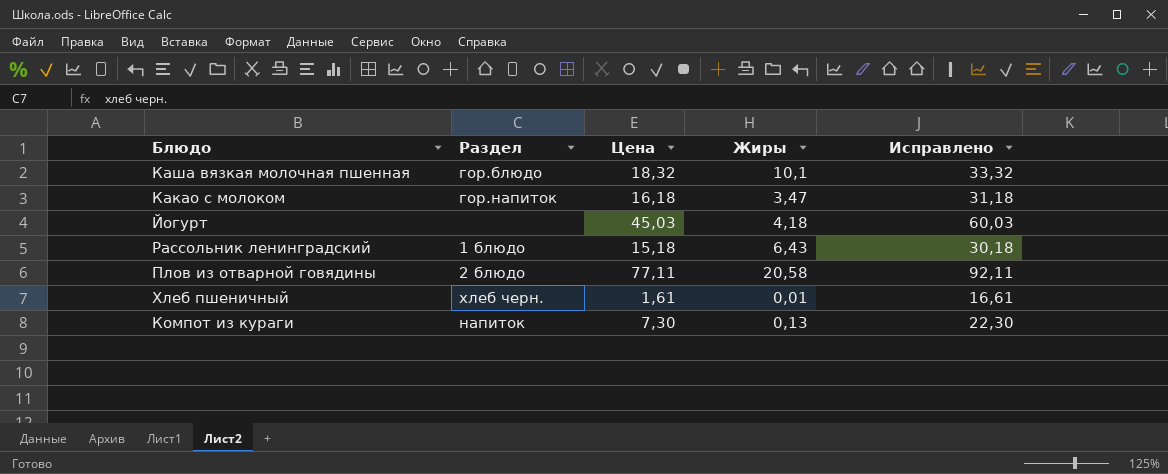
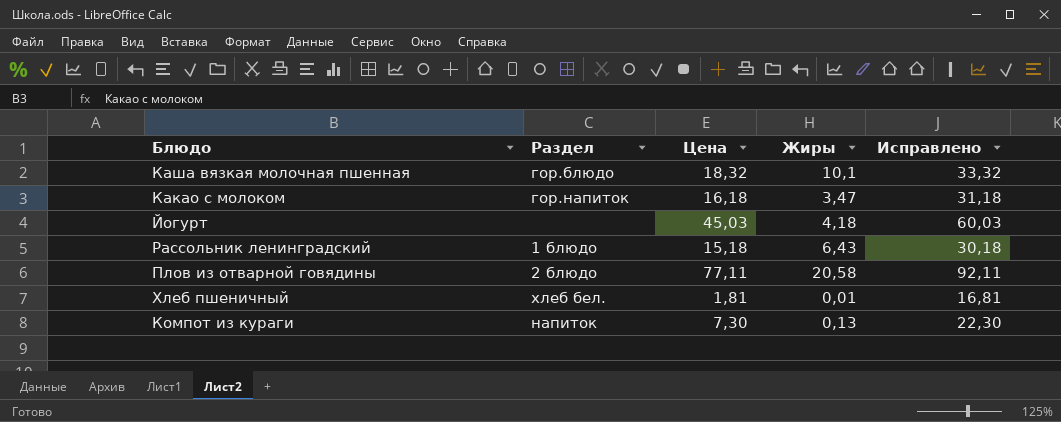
Хлеб пшеничный | Раздел: хлеб черн. -> хлеб бел.
Хлеб пшеничный | Цена: 1,61 -> 1,81
Хлеб пшеничный | Исправлено: 16,61 -> 16,81

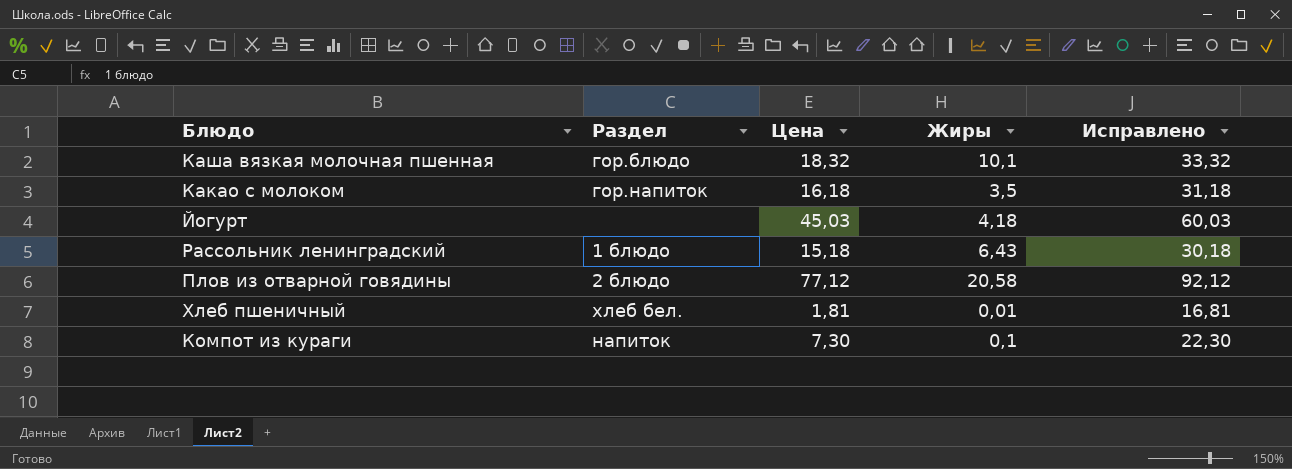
Какао с молоком | Жиры: 3,47 -> 3,5
Плов из отварной говядины | Цена: 77,11 -> 77,12
Плов из отварной говядины | Исправлено: 92,11 -> 92,12
Компот из кураги | Жиры: 0,13 -> 0,1

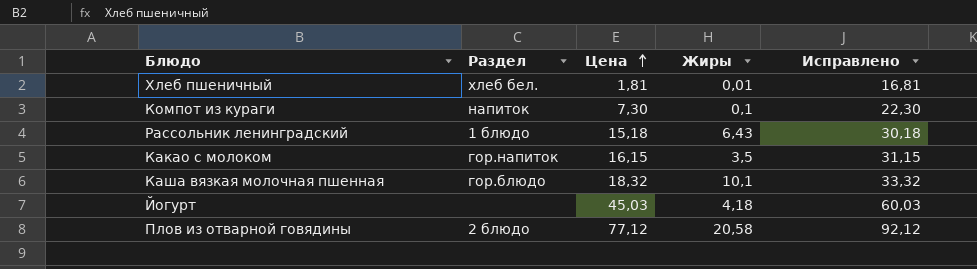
row order: none -> Цена ascending
Какао с молоком | Цена: 16,18 -> 16,15
Какао с молоком | Исправлено: 31,18 -> 31,15

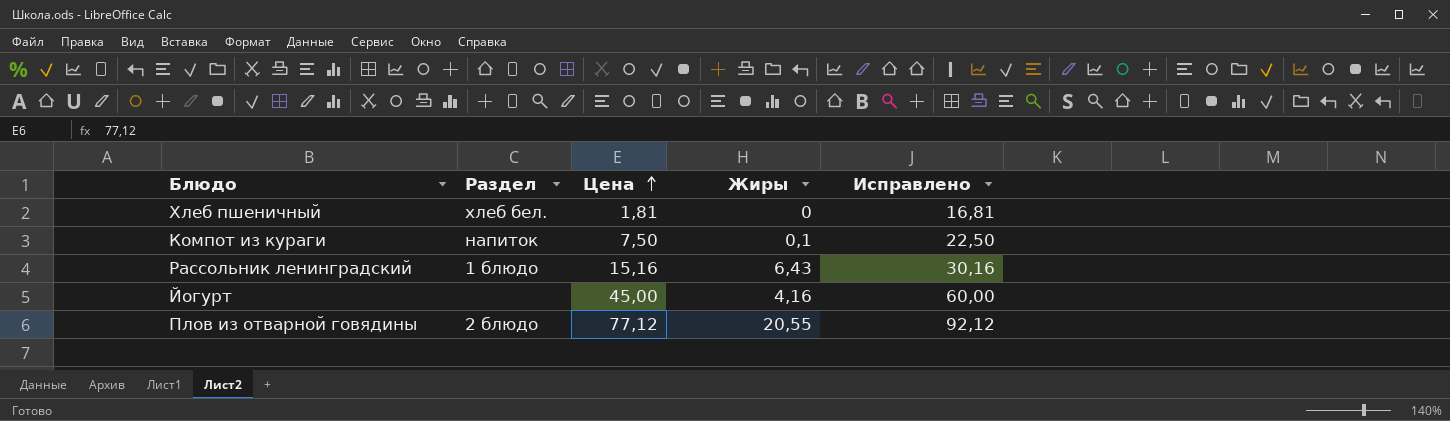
row Какао с молоком: гор.напиток | 16,15 | 3,5 | 31,15 -> none
row Каша вязкая молочная пшенная: гор.блюдо | 18,32 | 10,1 | 33,32 -> none
Хлеб пшеничный | Жиры: 0,01 -> 0
Компот из кураги | Цена: 7,30 -> 7,50
Компот из кураги | Исправлено: 22,30 -> 22,50
Рассольник ленинградский | Цена: 15,18 -> 15,16
Рассольник ленинградский | Исправлено: 30,18 -> 30,16
Йогурт | Цена: 45,03 -> 45,00
Йогурт | Жиры: 4,18 -> 4,16
Йогурт | Исправлено: 60,03 -> 60,00
Плов из отварной говядины | Жиры: 20,58 -> 20,55

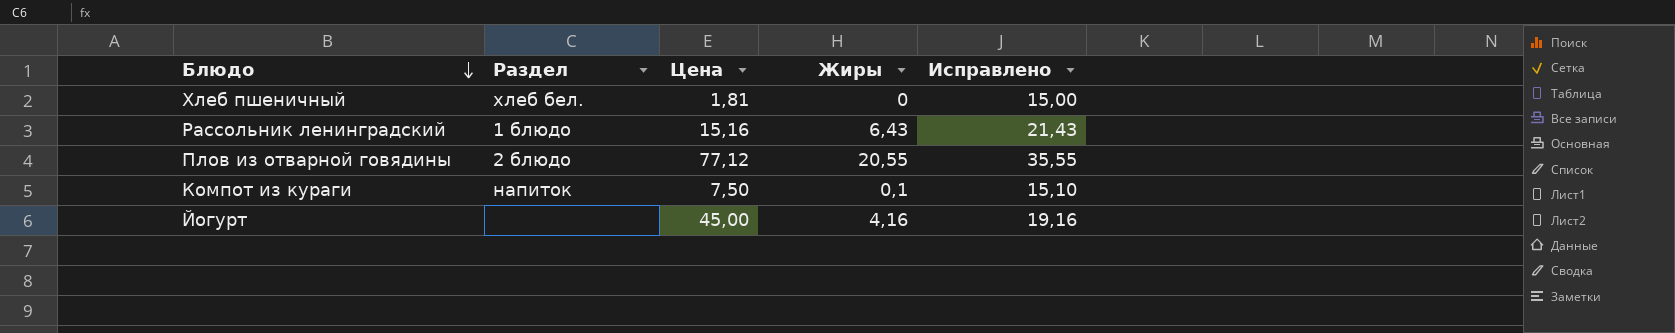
row order: Цена ascending -> Блюдо descending
column Исправлено | formula: [Цена] + 15 -> [Жиры] + 15

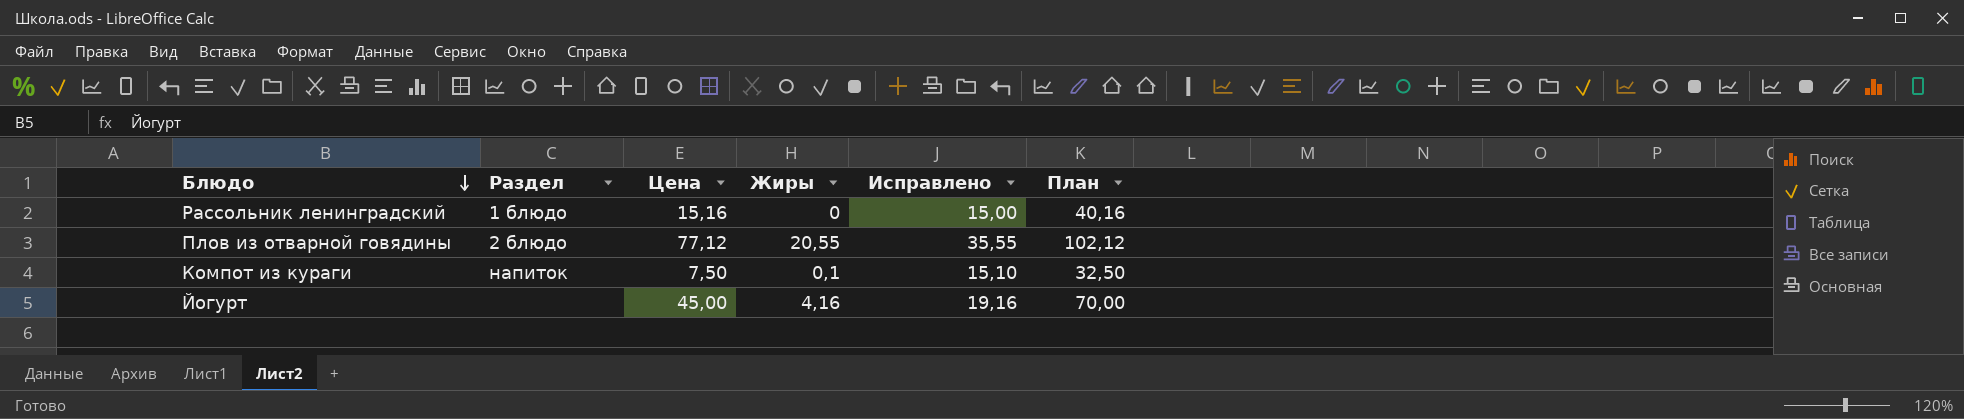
column План | formula: none -> [Цена] + 25
row Хлеб пшеничный: хлеб бел. | 1,81 | 0 | 15,00 -> none
Рассольник ленинградский | Жиры: 6,43 -> 0
Рассольник ленинградский | Исправлено: 21,43 -> 15,00

